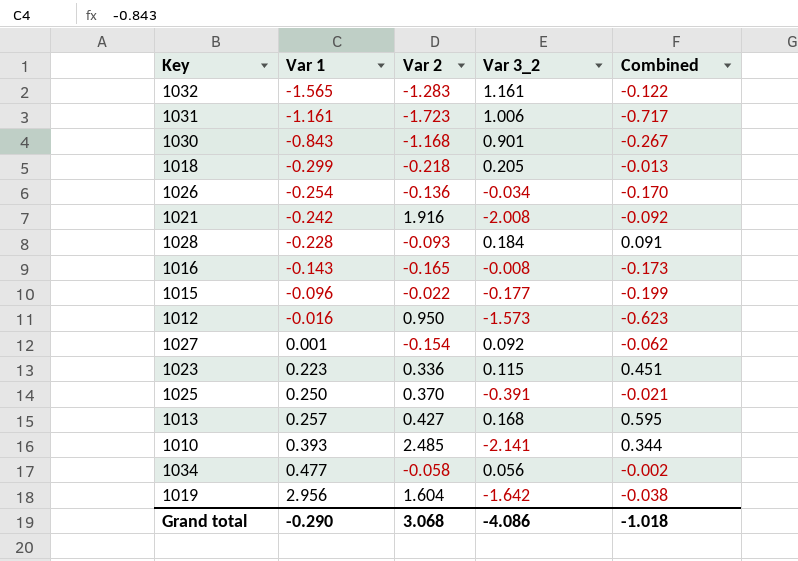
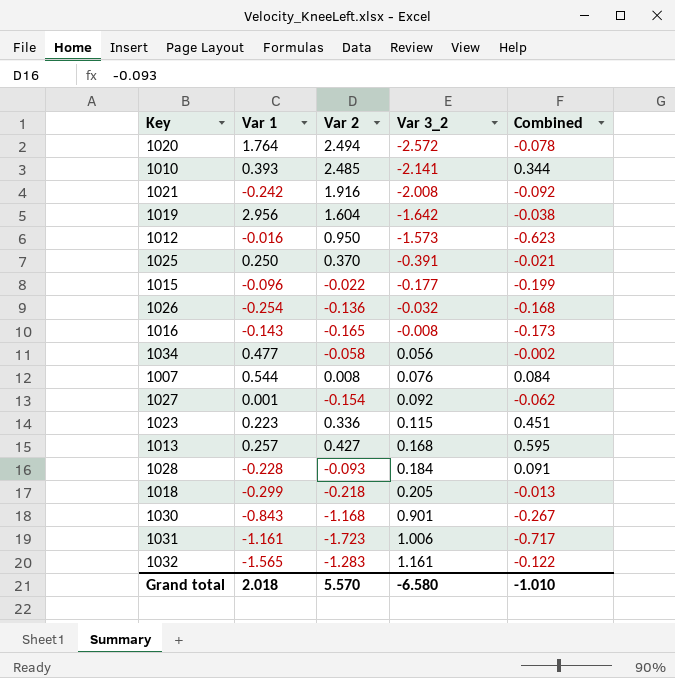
row order: Var 1 ascending -> Var 3_2 ascending
row 1020: none -> 1.764 | 2.494 | -2.572 | -0.078
1026 | Var 3_2: -0.034 -> -0.032
1026 | Combined: -0.170 -> -0.168
row 1007: none -> 0.544 | 0.008 | 0.076 | 0.084
Grand total | Var 1: -0.290 -> 2.018
Grand total | Var 2: 3.068 -> 5.570
Grand total | Var 3_2: -4.086 -> -6.580
Grand total | Combined: -1.018 -> -1.010

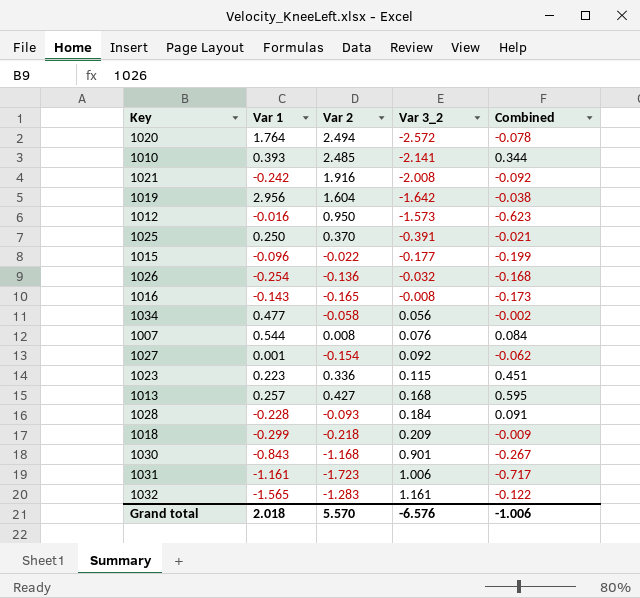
1018 | Var 3_2: 0.205 -> 0.209
1018 | Combined: -0.013 -> -0.009
Grand total | Var 3_2: -6.580 -> -6.576
Grand total | Combined: -1.010 -> -1.006

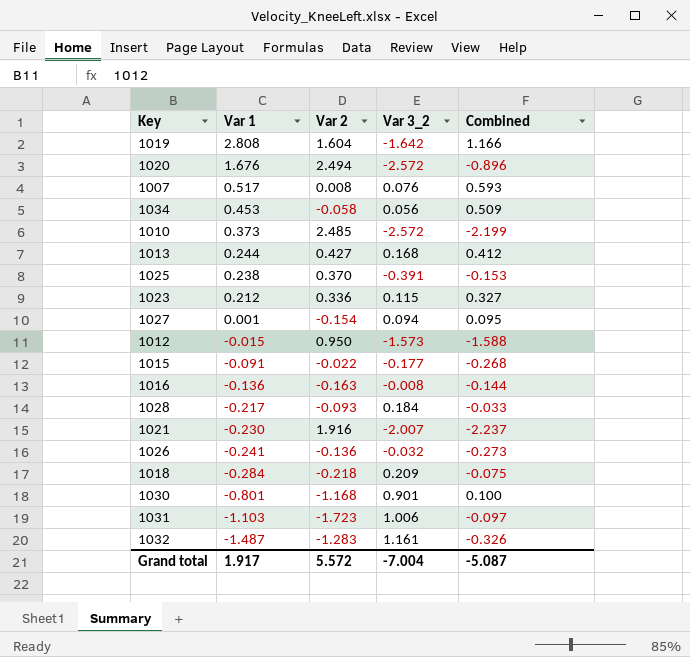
row order: Var 3_2 ascending -> Var 1 descending
column Combined | formula: [Var 2] + [Var 3_2] -> [Var 1] + [Var 3_2]
1019 | Var 1: 2.956 -> 2.808
1020 | Var 1: 1.764 -> 1.676
1007 | Var 1: 0.544 -> 0.517
1034 | Var 1: 0.477 -> 0.453
1010 | Var 1: 0.393 -> 0.373
1010 | Var 3_2: -2.141 -> -2.572
1013 | Var 1: 0.257 -> 0.244
1025 | Var 1: 0.250 -> 0.238
1023 | Var 1: 0.223 -> 0.212
1027 | Var 3_2: 0.092 -> 0.094
1012 | Var 1: -0.016 -> -0.015
1015 | Var 1: -0.096 -> -0.091
1016 | Var 1: -0.143 -> -0.136
1016 | Var 2: -0.165 -> -0.163
1028 | Var 1: -0.228 -> -0.217
1021 | Var 1: -0.242 -> -0.230
1021 | Var 3_2: -2.008 -> -2.007
1026 | Var 1: -0.254 -> -0.241
1018 | Var 1: -0.299 -> -0.284
1030 | Var 1: -0.843 -> -0.801
1031 | Var 1: -1.161 -> -1.103
1032 | Var 1: -1.565 -> -1.487
Grand total | Var 1: 2.018 -> 1.917
Grand total | Var 2: 5.570 -> 5.572
Grand total | Var 3_2: -6.576 -> -7.004
Grand total | Combined: -1.006 -> -5.087

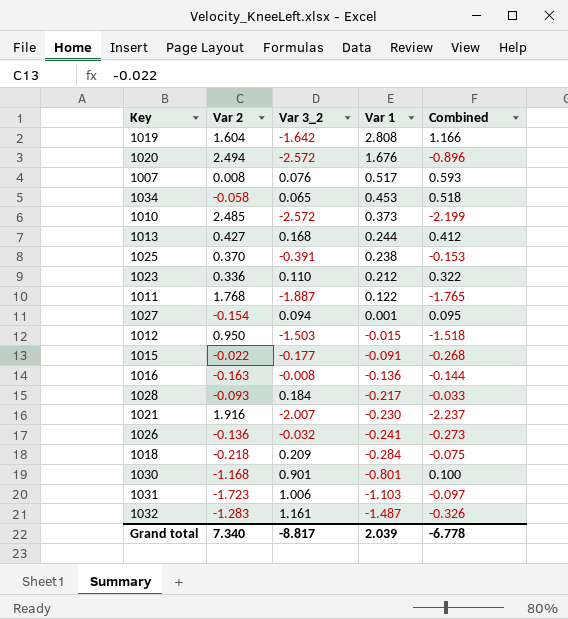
column Var 1 | position: 2 -> 4
1034 | Var 3_2: 0.056 -> 0.065
1034 | Combined: 0.509 -> 0.518
1023 | Var 3_2: 0.115 -> 0.110
1023 | Combined: 0.327 -> 0.322
row 1011: none -> 1.768 | -1.887 | 0.122 | -1.765
1012 | Var 3_2: -1.573 -> -1.503
1012 | Combined: -1.588 -> -1.518
Grand total | Var 2: 5.572 -> 7.340
Grand total | Var 3_2: -7.004 -> -8.817
Grand total | Var 1: 1.917 -> 2.039
Grand total | Combined: -5.087 -> -6.778

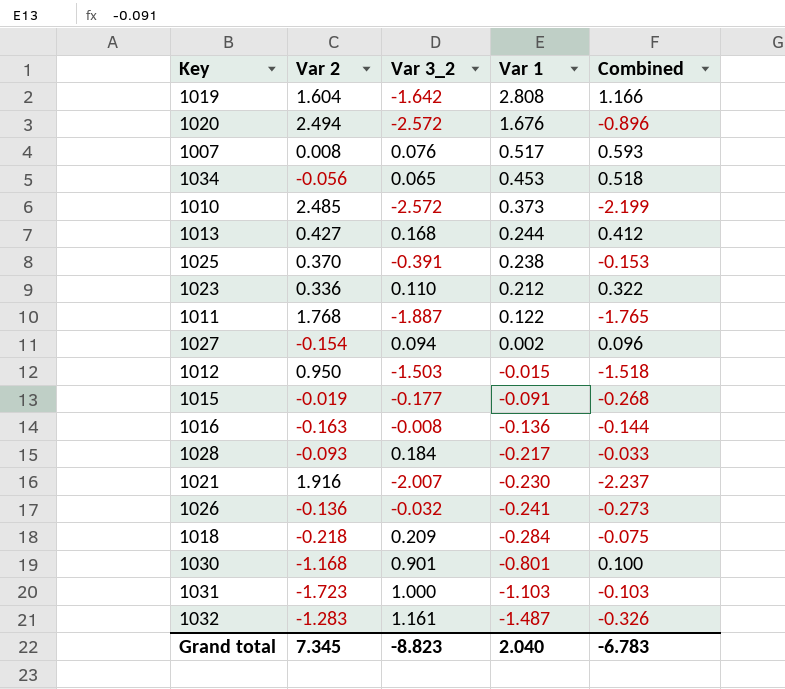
1034 | Var 2: -0.058 -> -0.056
1027 | Var 1: 0.001 -> 0.002
1027 | Combined: 0.095 -> 0.096
1015 | Var 2: -0.022 -> -0.019
1031 | Var 3_2: 1.006 -> 1.000
1031 | Combined: -0.097 -> -0.103
Grand total | Var 2: 7.340 -> 7.345
Grand total | Var 3_2: -8.817 -> -8.823
Grand total | Var 1: 2.039 -> 2.040
Grand total | Combined: -6.778 -> -6.783

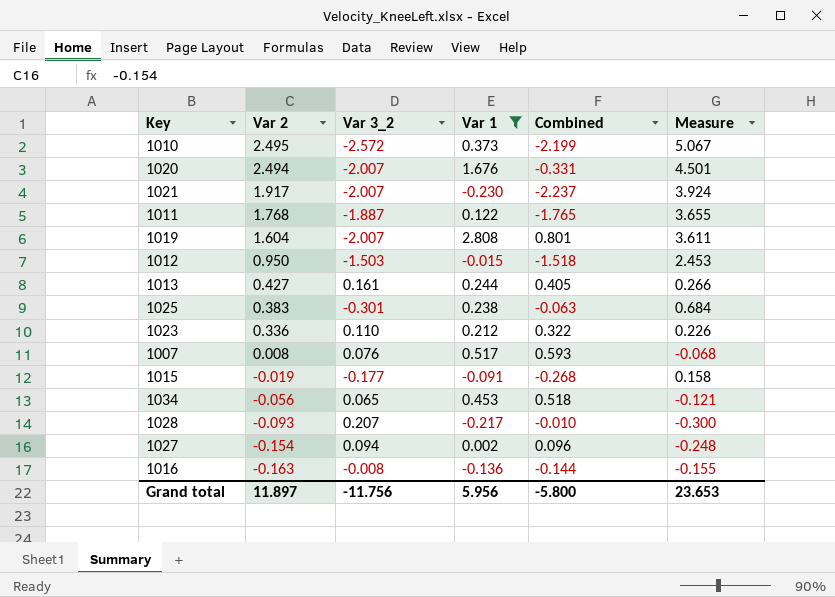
filter: none -> Var 1 >= -0.230
row order: Var 1 descending -> Var 2 descending
column Measure | formula: none -> [Var 2] - [Var 3_2]
1010 | Var 2: 2.485 -> 2.495
1020 | Var 3_2: -2.572 -> -2.007
1020 | Combined: -0.896 -> -0.331
1021 | Var 2: 1.916 -> 1.917
1019 | Var 3_2: -1.642 -> -2.007
1019 | Combined: 1.166 -> 0.801
1013 | Var 3_2: 0.168 -> 0.161
1013 | Combined: 0.412 -> 0.405
1025 | Var 2: 0.370 -> 0.383
1025 | Var 3_2: -0.391 -> -0.301
1025 | Combined: -0.153 -> -0.063
1028 | Var 3_2: 0.184 -> 0.207
1028 | Combined: -0.033 -> -0.010
Grand total | Var 2: 7.345 -> 11.897
Grand total | Var 3_2: -8.823 -> -11.756
Grand total | Var 1: 2.040 -> 5.956
Grand total | Combined: -6.783 -> -5.800

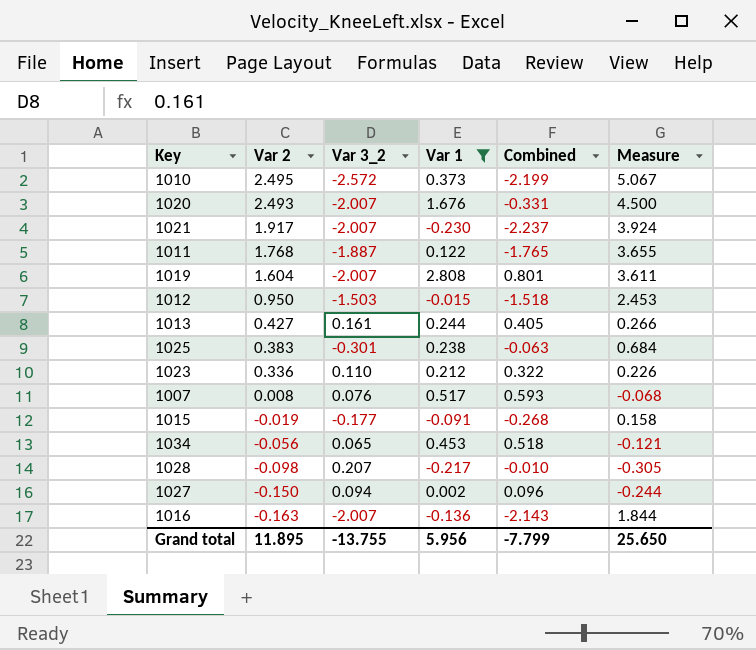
1020 | Var 2: 2.494 -> 2.493
1020 | Measure: 4.501 -> 4.500
1028 | Var 2: -0.093 -> -0.098
1028 | Measure: -0.300 -> -0.305
1027 | Var 2: -0.154 -> -0.150
1027 | Measure: -0.248 -> -0.244
1016 | Var 3_2: -0.008 -> -2.007
1016 | Combined: -0.144 -> -2.143
1016 | Measure: -0.155 -> 1.844
Grand total | Var 2: 11.897 -> 11.895
Grand total | Var 3_2: -11.756 -> -13.755
Grand total | Combined: -5.800 -> -7.799
Grand total | Measure: 23.653 -> 25.650

